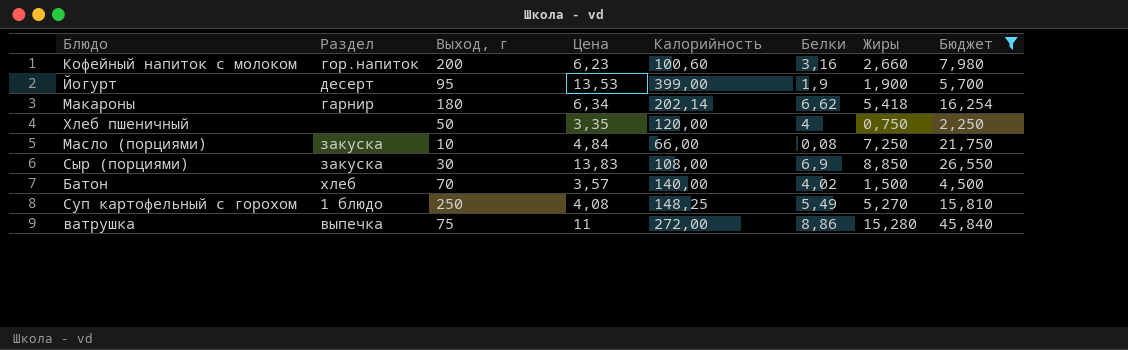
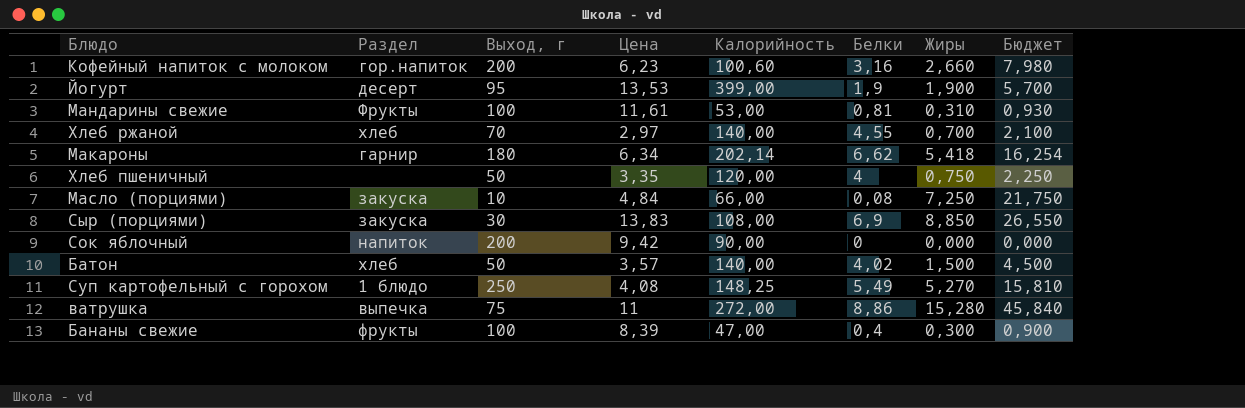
filter: Бюджет >= 2,250 -> none
Батон | Выход, г: 70 -> 50

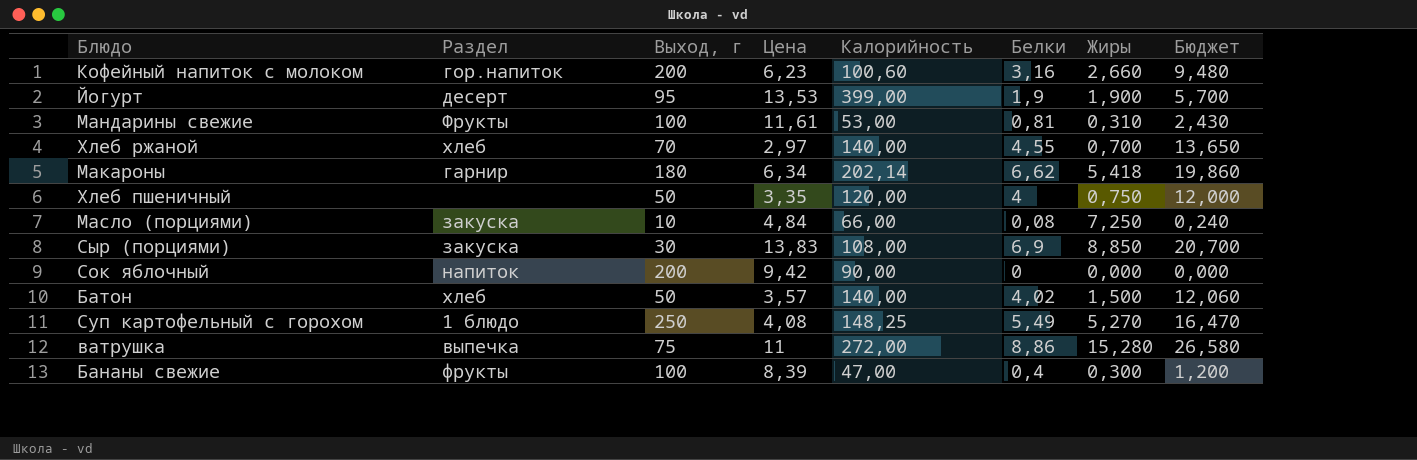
column Бюджет | formula: [Жиры] * 3 -> [Белки] * 3

